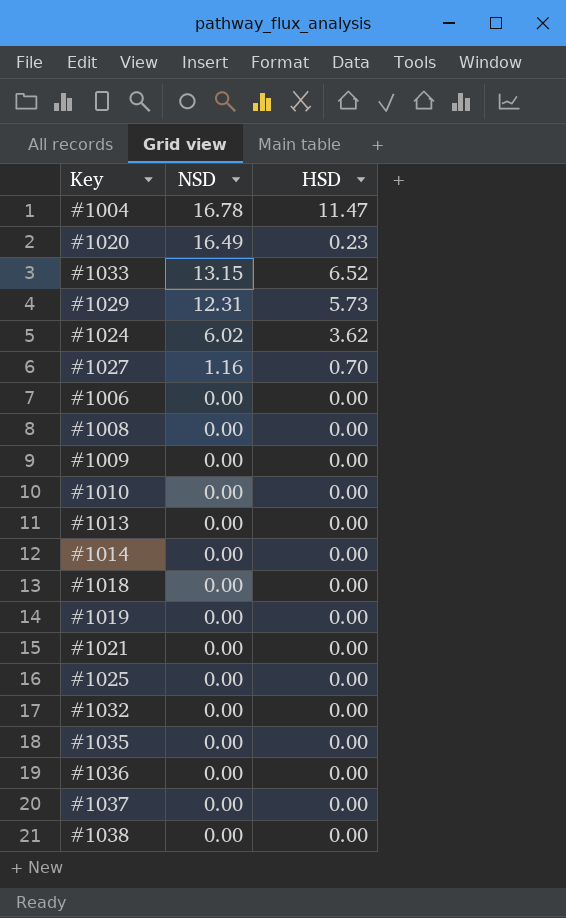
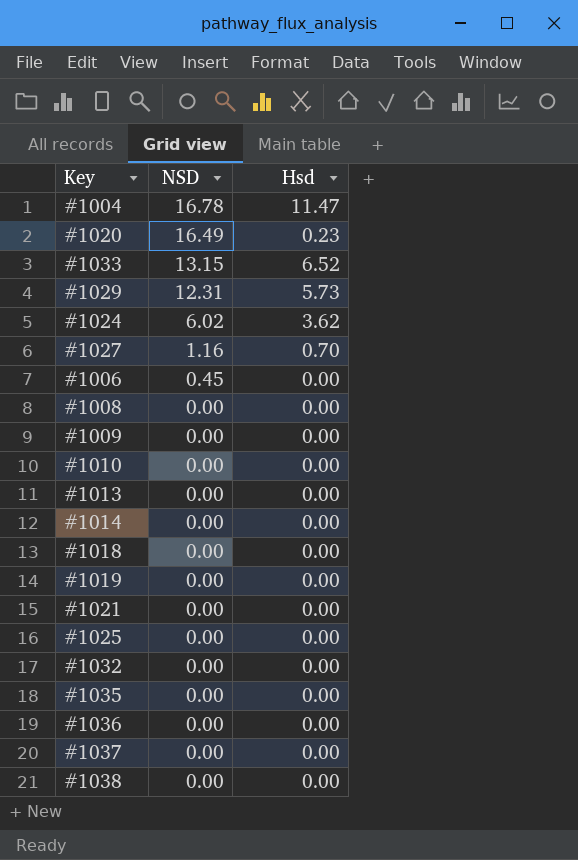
column name: HSD -> Hsd
#1006 | NSD: 0.00 -> 0.45

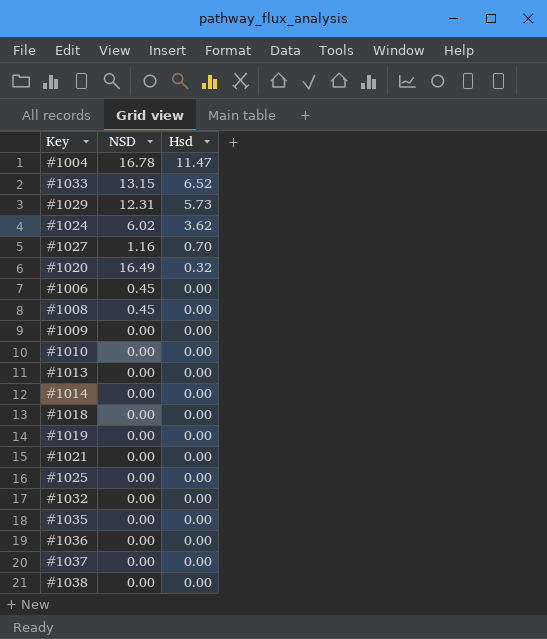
row order: NSD descending -> Hsd descending
#1020 | Hsd: 0.23 -> 0.32
#1008 | NSD: 0.00 -> 0.45

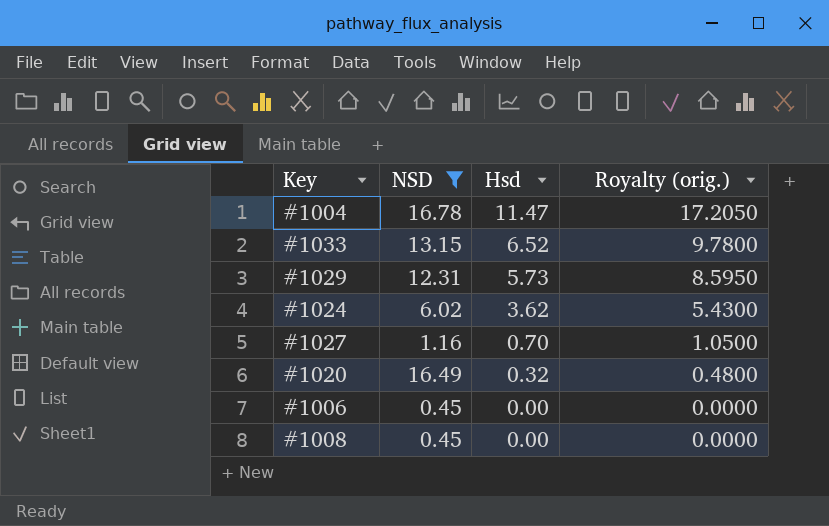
filter: none -> NSD != 0.00
column Royalty (orig.) | formula: none -> [Hsd] * 1.5

